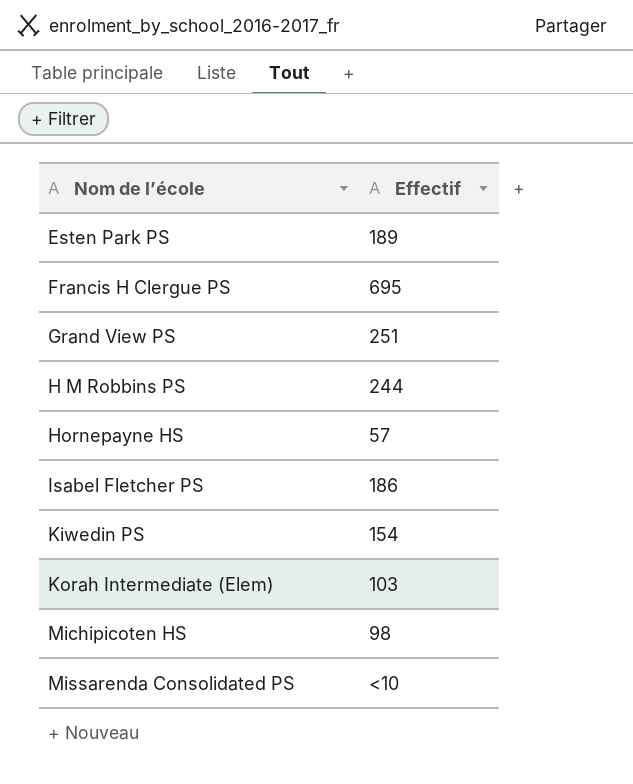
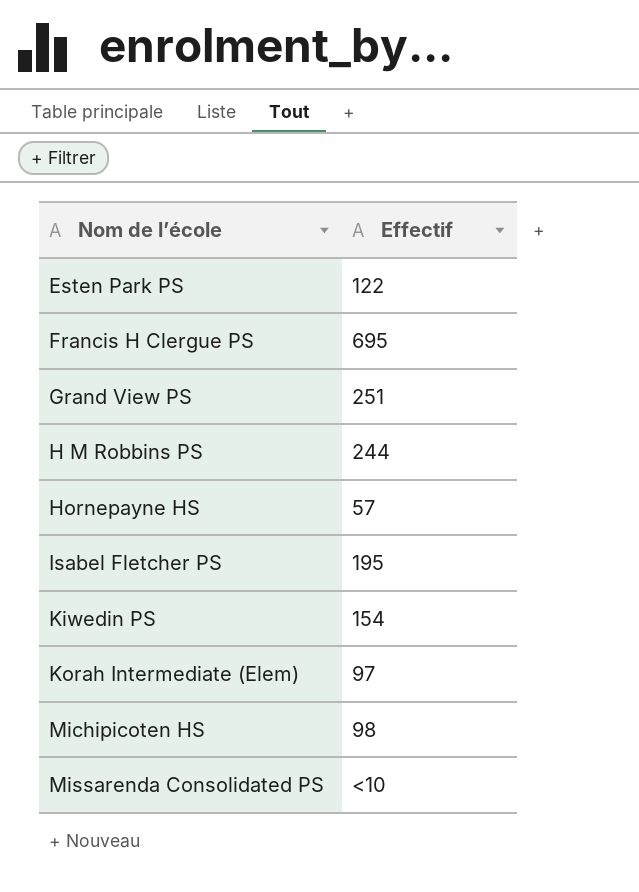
Esten Park PS | Effectif: 189 -> 122
Isabel Fletcher PS | Effectif: 186 -> 195
Korah Intermediate (Elem) | Effectif: 103 -> 97

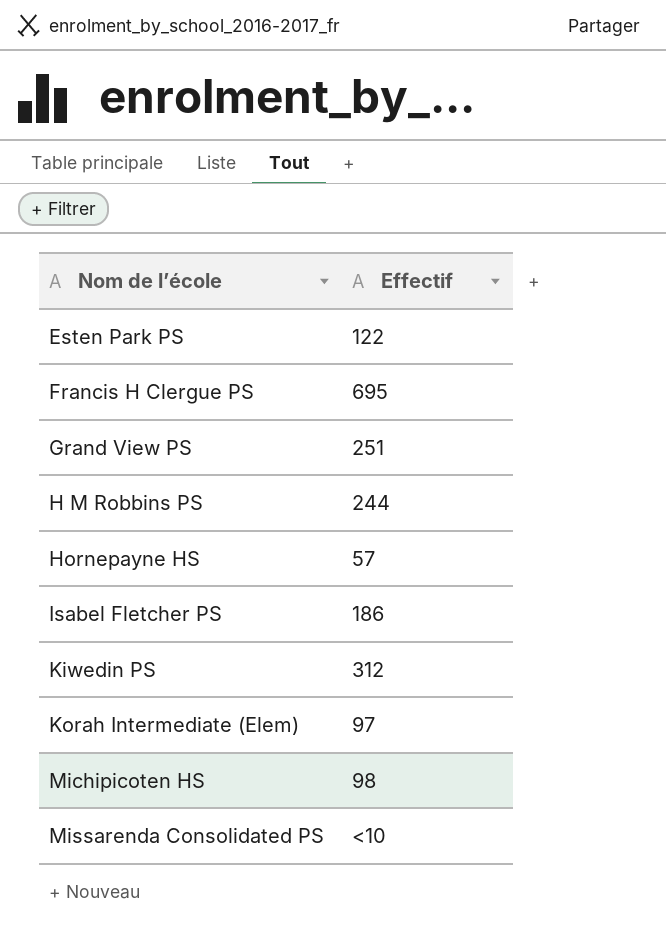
Isabel Fletcher PS | Effectif: 195 -> 186
Kiwedin PS | Effectif: 154 -> 312

